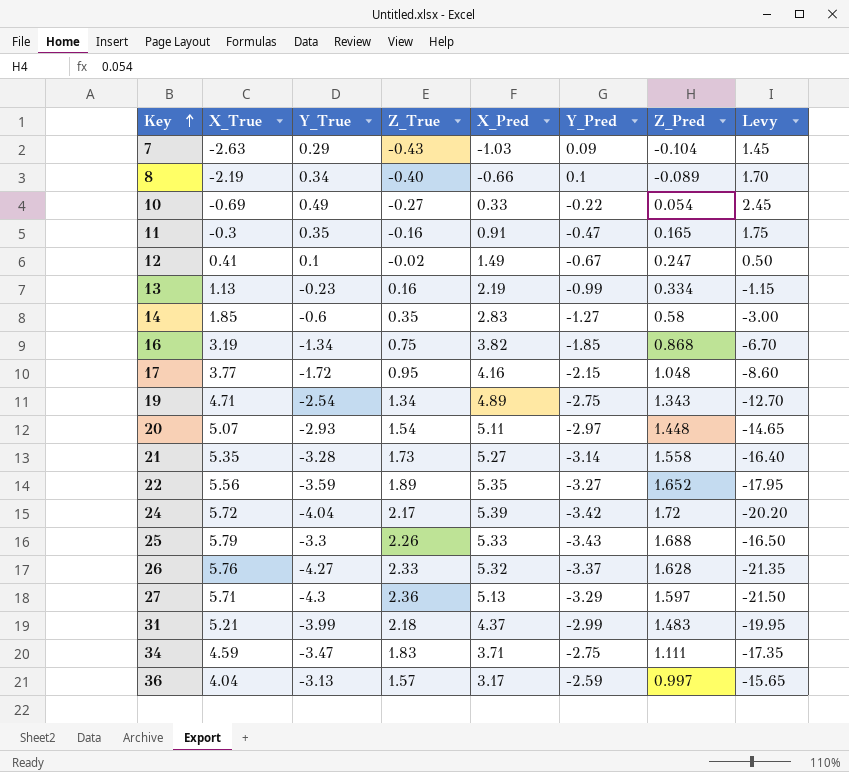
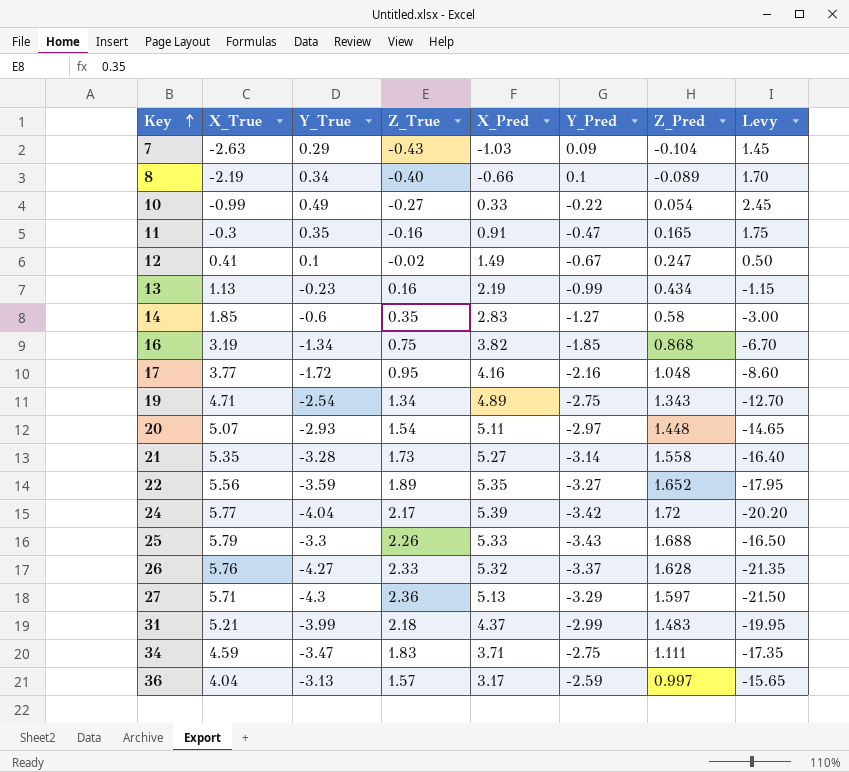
10 | X_True: -0.69 -> -0.99
13 | Z_Pred: 0.334 -> 0.434
17 | Y_Pred: -2.15 -> -2.16
24 | X_True: 5.72 -> 5.77

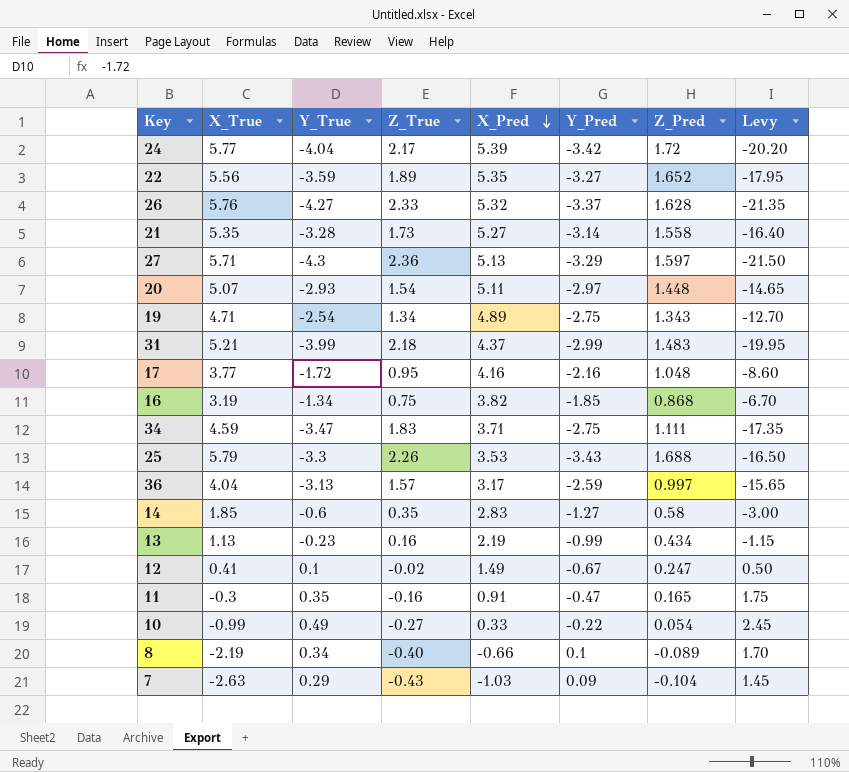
row order: Key ascending -> X_Pred descending
25 | X_Pred: 5.33 -> 3.53

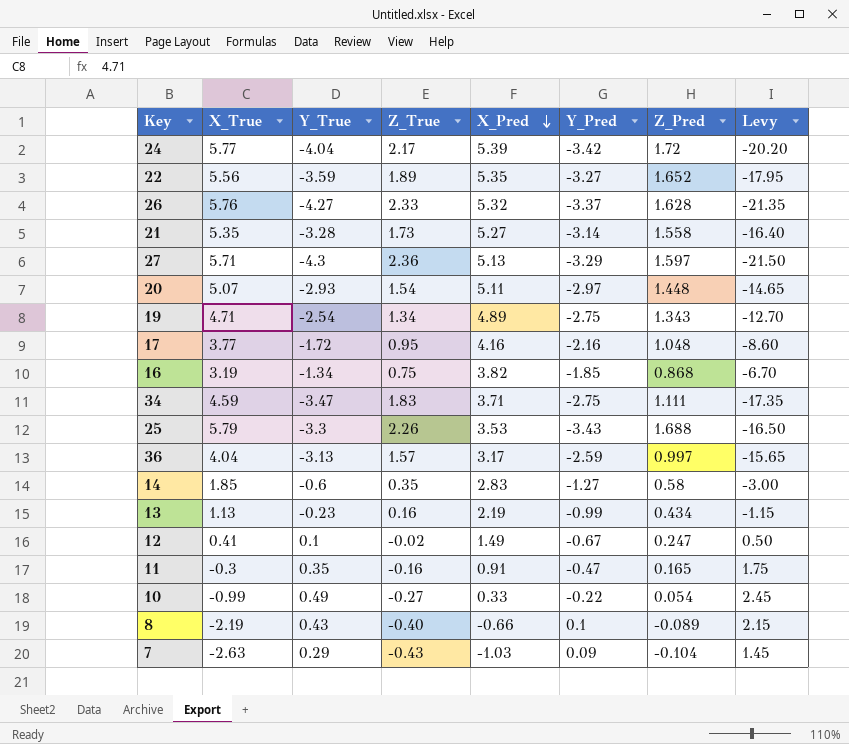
row 31: 5.21 | -3.99 | 2.18 | 4.37 | -2.99 | 1.483 | -19.95 -> none
8 | Y_True: 0.34 -> 0.43
8 | Levy: 1.70 -> 2.15

